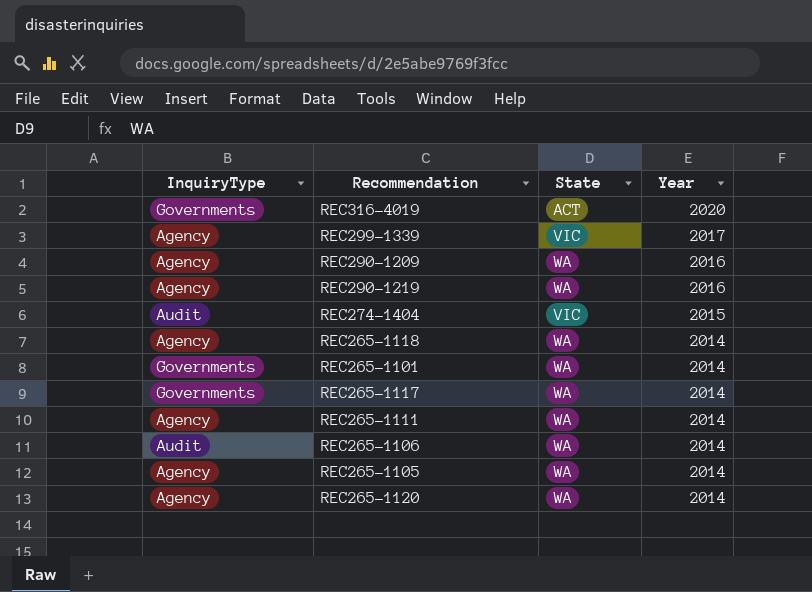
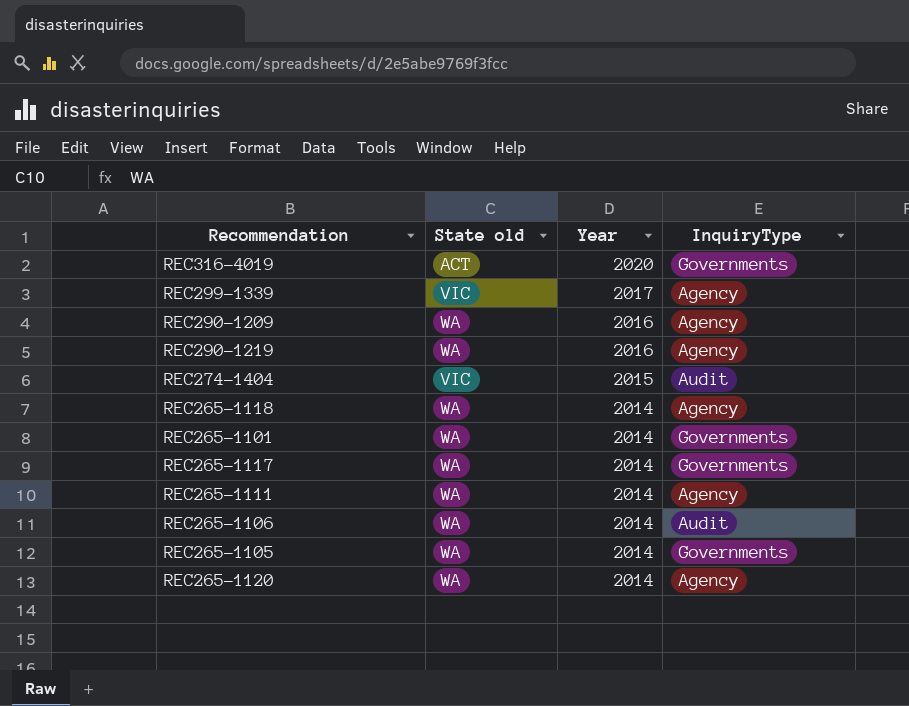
column name: State -> State old
column InquiryType | position: 1 -> 4
REC265-1105 | InquiryType: Agency -> Governments

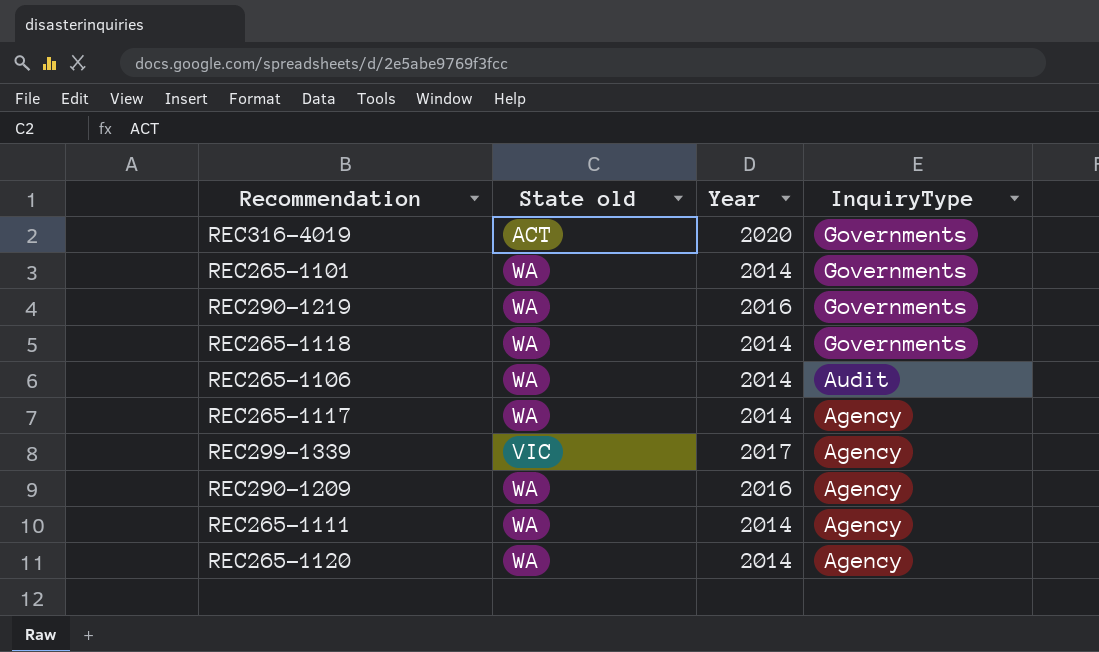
row order: Year descending -> InquiryType descending
row REC274-1404: VIC | 2015 | Audit -> none
row REC265-1105: WA | 2014 | Governments -> none
REC290-1219 | InquiryType: Agency -> Governments
REC265-1118 | InquiryType: Agency -> Governments
REC265-1117 | InquiryType: Governments -> Agency

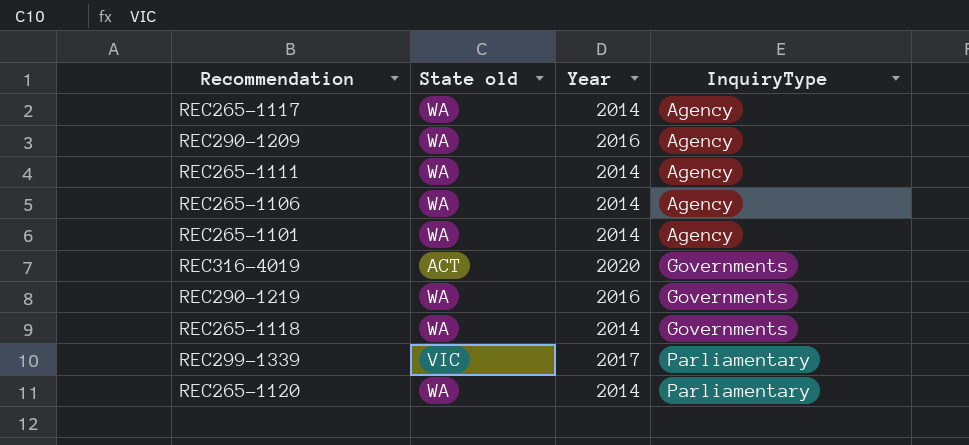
row order: InquiryType descending -> InquiryType ascending
REC265-1106 | InquiryType: Audit -> Agency
REC265-1101 | InquiryType: Governments -> Agency
REC299-1339 | InquiryType: Agency -> Parliamentary
REC265-1120 | InquiryType: Agency -> Parliamentary

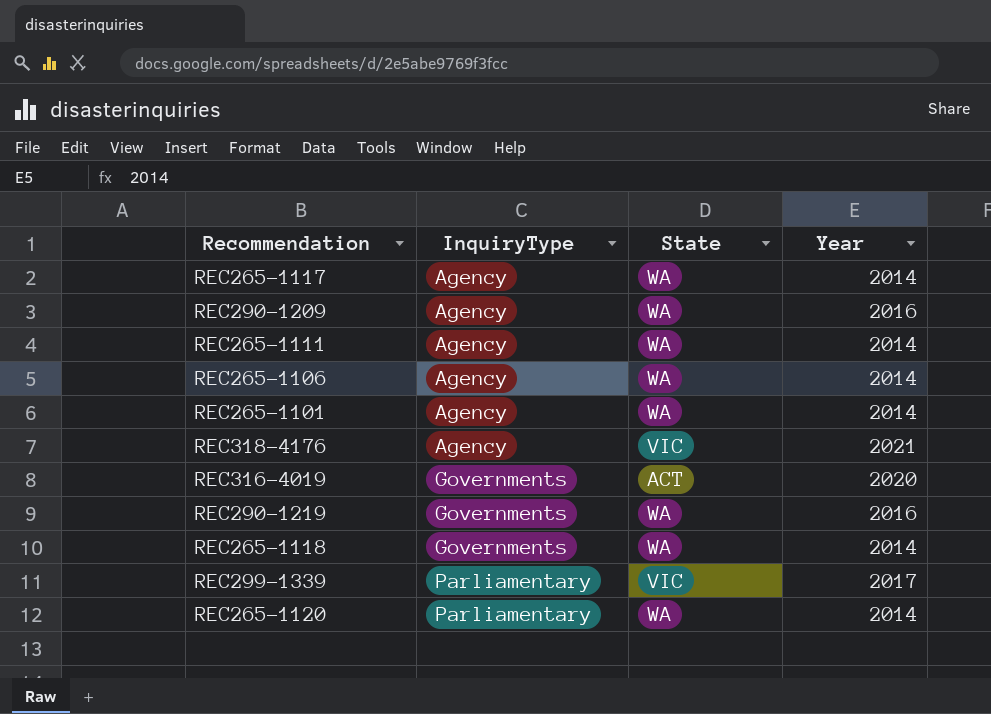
column InquiryType | position: 4 -> 2
column name: State old -> State
row REC318-4176: none -> Agency | VIC | 2021

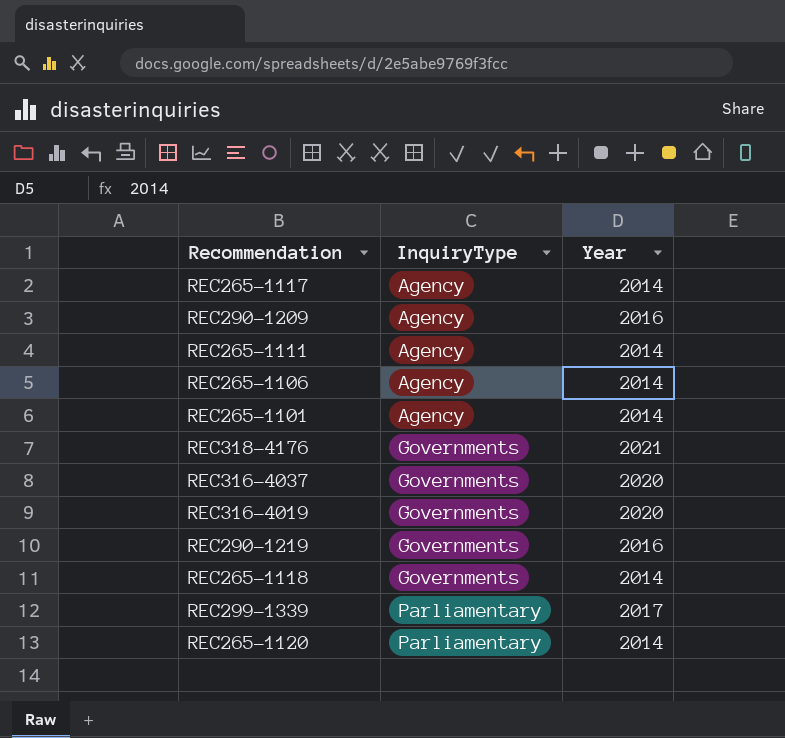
column State | position: 3 -> none
REC318-4176 | InquiryType: Agency -> Governments
row REC316-4037: none -> Governments | 2020

